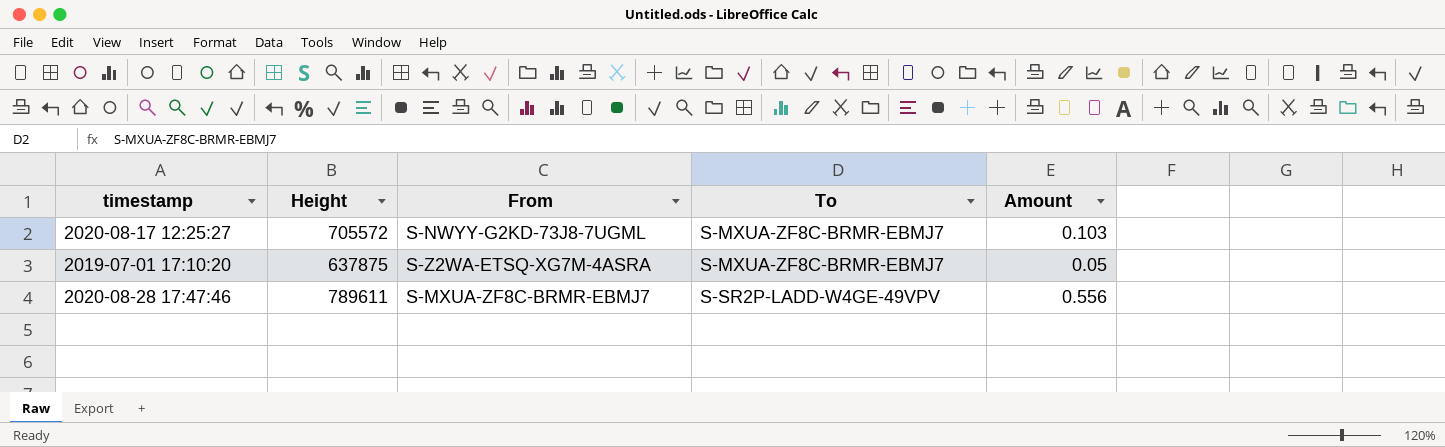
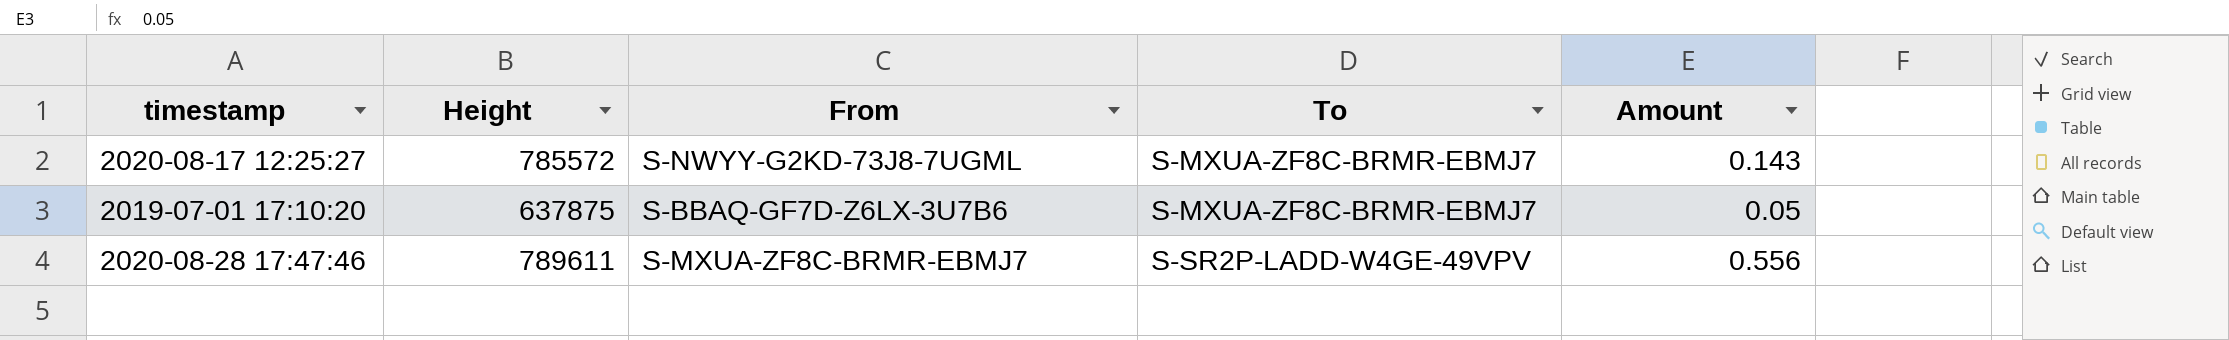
2020-08-17 12:25:27 | Height: 705572 -> 785572
2020-08-17 12:25:27 | Amount: 0.103 -> 0.143
2019-07-01 17:10:20 | From: S-Z2WA-ETSQ-XG7M-4ASRA -> S-BBAQ-GF7D-Z6LX-3U7B6

